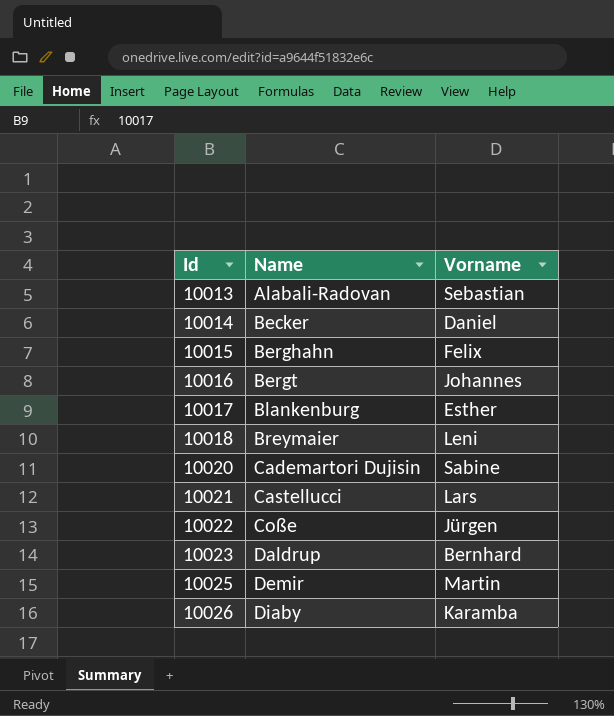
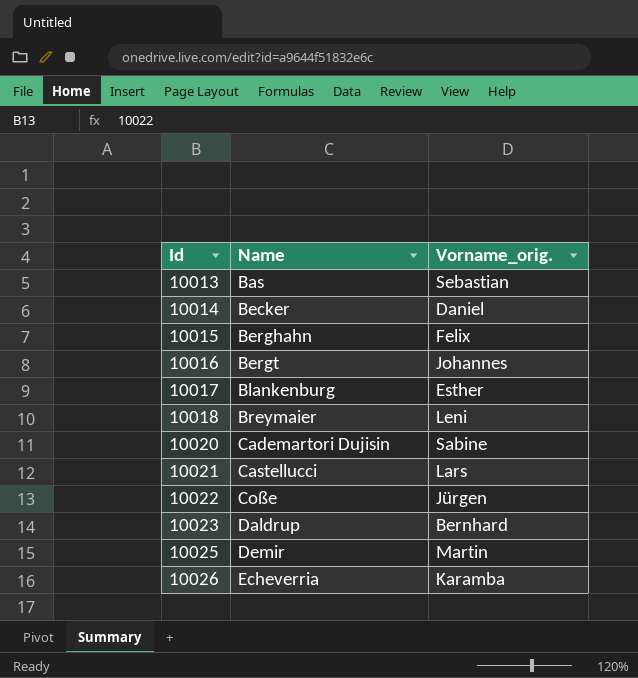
column name: Vorname -> Vorname_orig.
10013 | Name: Alabali-Radovan -> Bas
10026 | Name: Diaby -> Echeverria

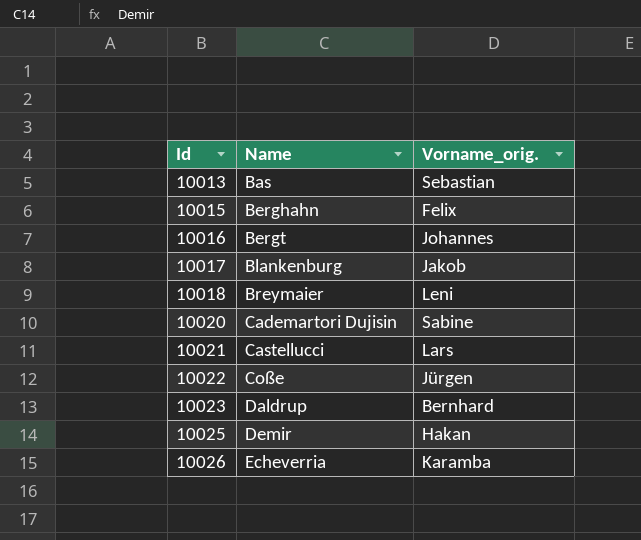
row 10014: Becker | Daniel -> none
10017 | Vorname_orig.: Esther -> Jakob
10025 | Vorname_orig.: Martin -> Hakan

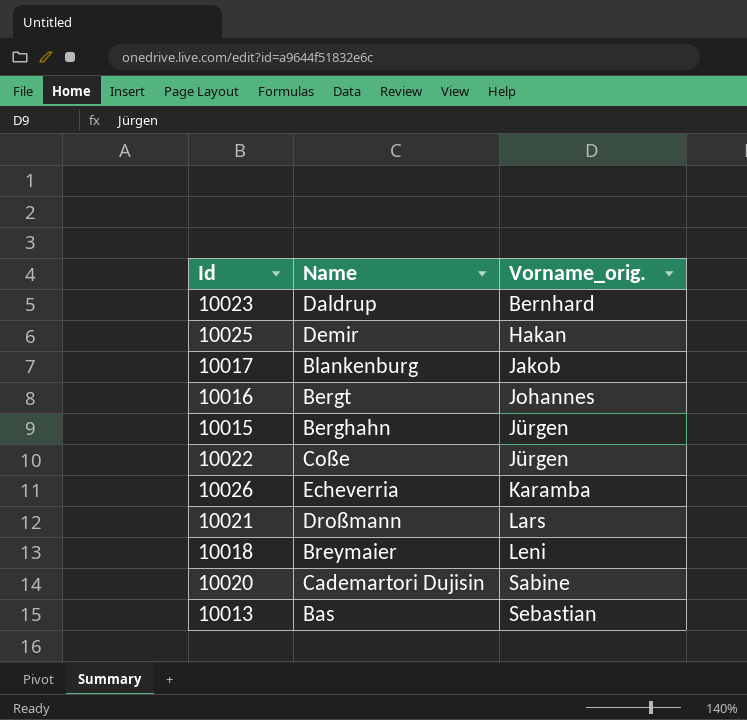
row order: Id ascending -> Vorname_orig. ascending
10015 | Vorname_orig.: Felix -> Jürgen
10021 | Name: Castellucci -> Droßmann

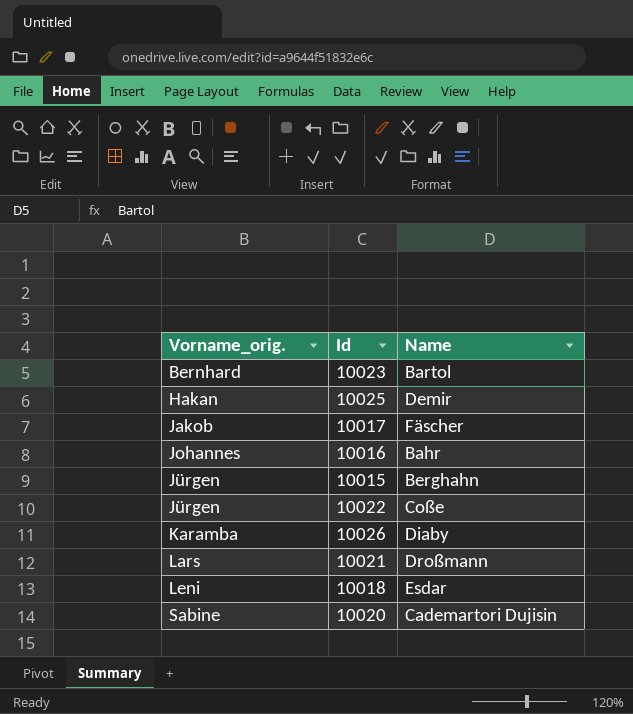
column Vorname_orig. | position: 3 -> 1
row 10013: Bas | Sebastian -> none
10023 | Name: Daldrup -> Bartol
10017 | Name: Blankenburg -> Fäscher
10016 | Name: Bergt -> Bahr
10026 | Name: Echeverria -> Diaby
10018 | Name: Breymaier -> Esdar

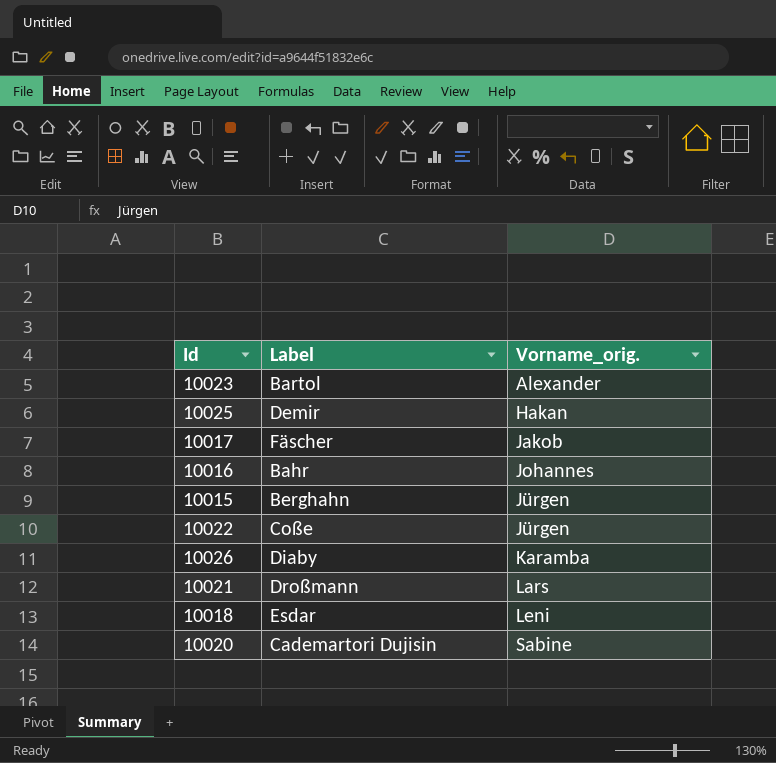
column name: Name -> Label
column Vorname_orig. | position: 1 -> 3
10023 | Vorname_orig.: Bernhard -> Alexander

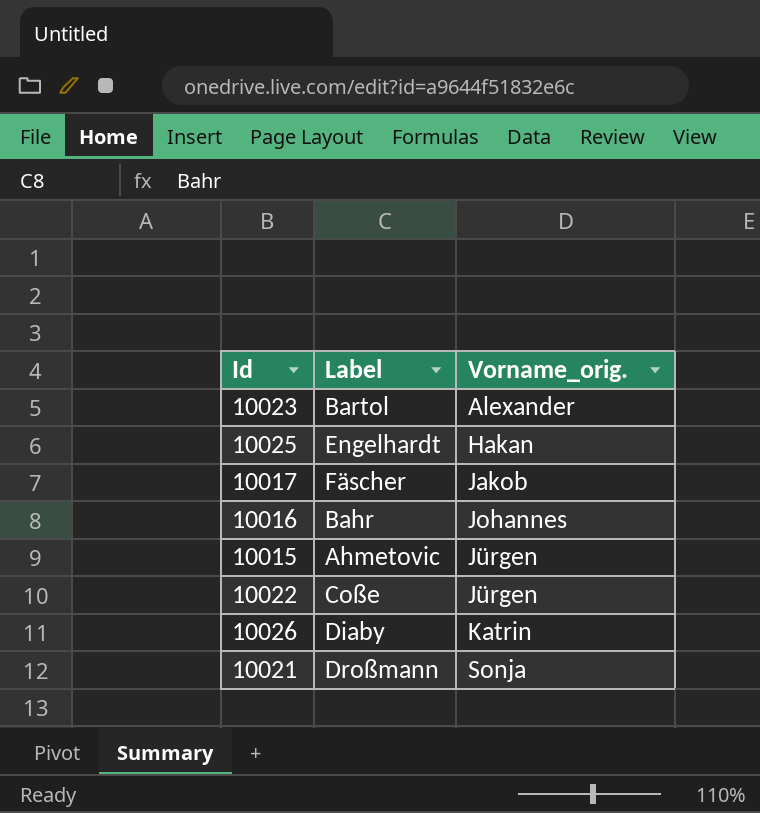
row 10018: Esdar | Leni -> none
row 10020: Cademartori Dujisin | Sabine -> none
10025 | Label: Demir -> Engelhardt
10015 | Label: Berghahn -> Ahmetovic
10026 | Vorname_orig.: Karamba -> Katrin
10021 | Vorname_orig.: Lars -> Sonja

